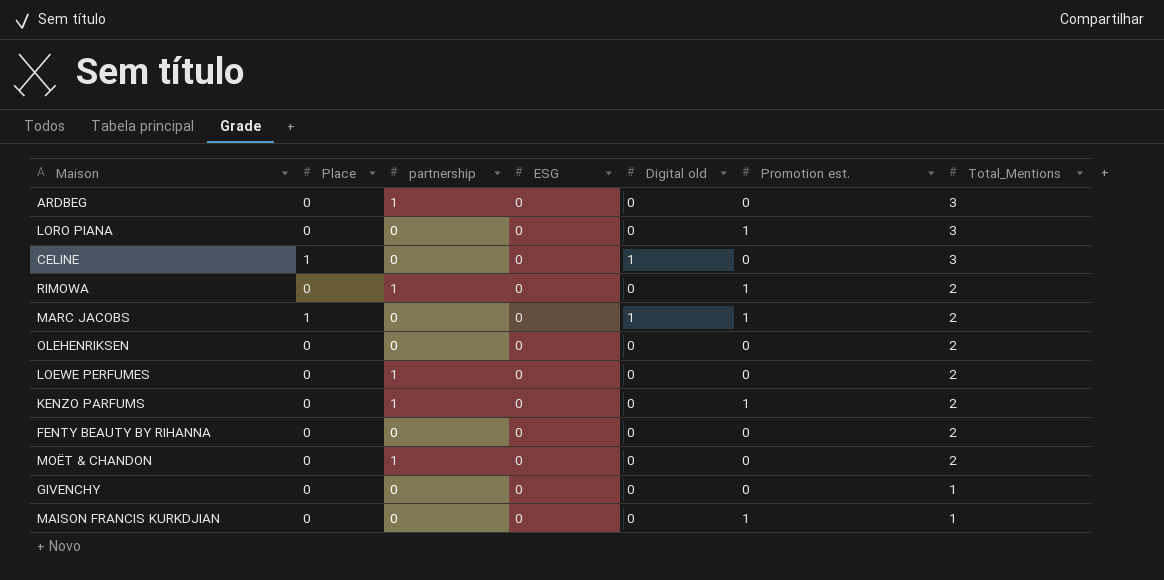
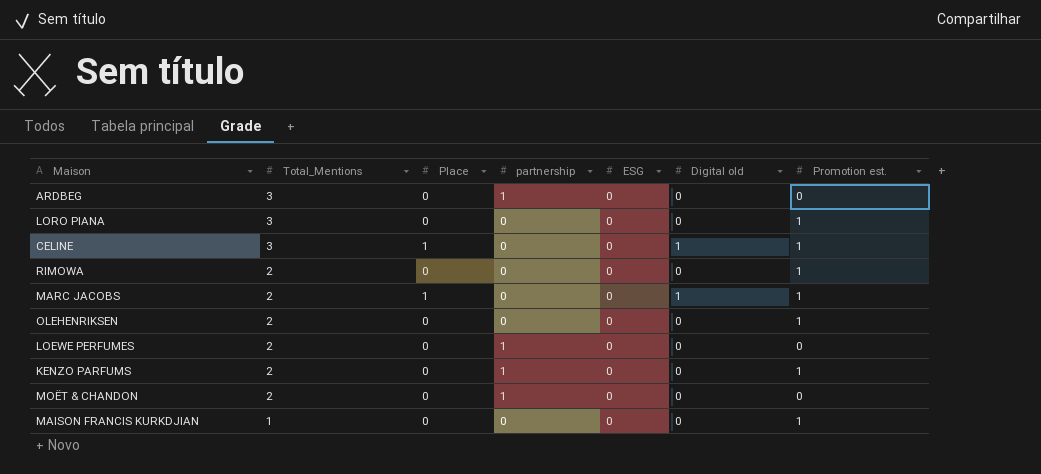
column Total_Mentions | position: 7 -> 2
row FENTY BEAUTY BY RIHANNA: 0 | 0 | 0 | 0 | 0 | 2 -> none
row GIVENCHY: 0 | 0 | 0 | 0 | 0 | 1 -> none
CELINE | Promotion est.: 0 -> 1
RIMOWA | partnership: 1 -> 0
OLEHENRIKSEN | Promotion est.: 0 -> 1

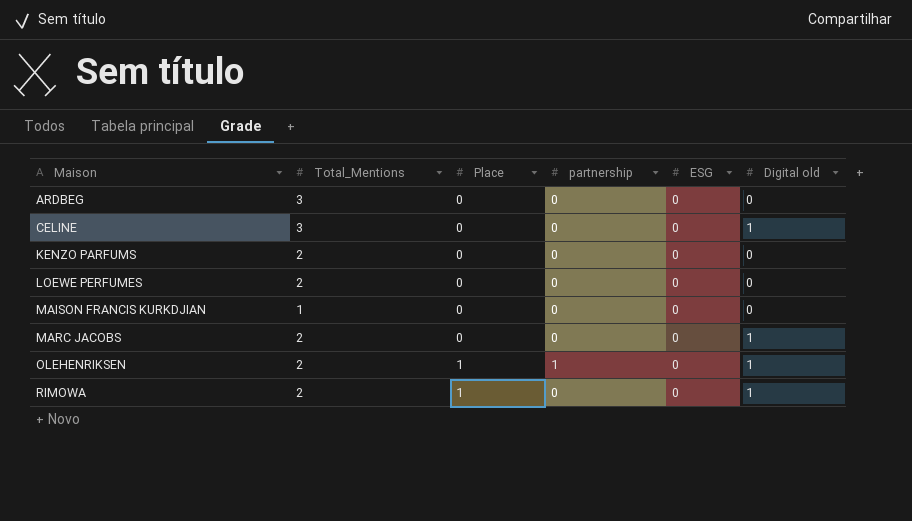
row order: Total_Mentions descending -> Maison ascending
column Promotion est. | position: 7 -> none
row LORO PIANA: 3 | 0 | 0 | 0 | 0 | 1 -> none
row MOËT & CHANDON: 2 | 0 | 1 | 0 | 0 | 0 -> none
ARDBEG | partnership: 1 -> 0
CELINE | Place: 1 -> 0
KENZO PARFUMS | partnership: 1 -> 0
LOEWE PERFUMES | partnership: 1 -> 0
MARC JACOBS | Place: 1 -> 0
OLEHENRIKSEN | Place: 0 -> 1
OLEHENRIKSEN | partnership: 0 -> 1
OLEHENRIKSEN | Digital old: 0 -> 1
RIMOWA | Place: 0 -> 1
RIMOWA | Digital old: 0 -> 1

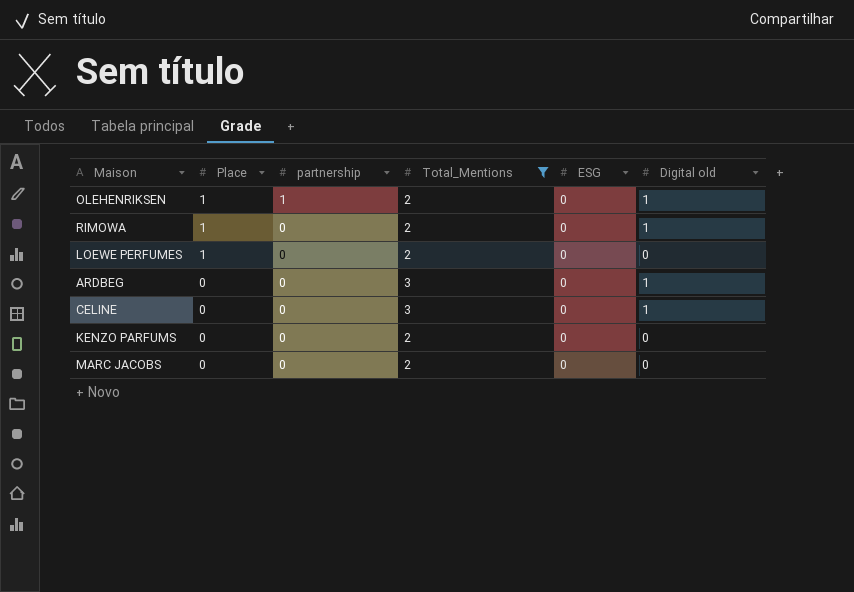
filter: none -> Total_Mentions != 1
row order: Maison ascending -> Place descending
column Total_Mentions | position: 2 -> 4
LOEWE PERFUMES | Place: 0 -> 1
ARDBEG | Digital old: 0 -> 1
MARC JACOBS | Digital old: 1 -> 0

